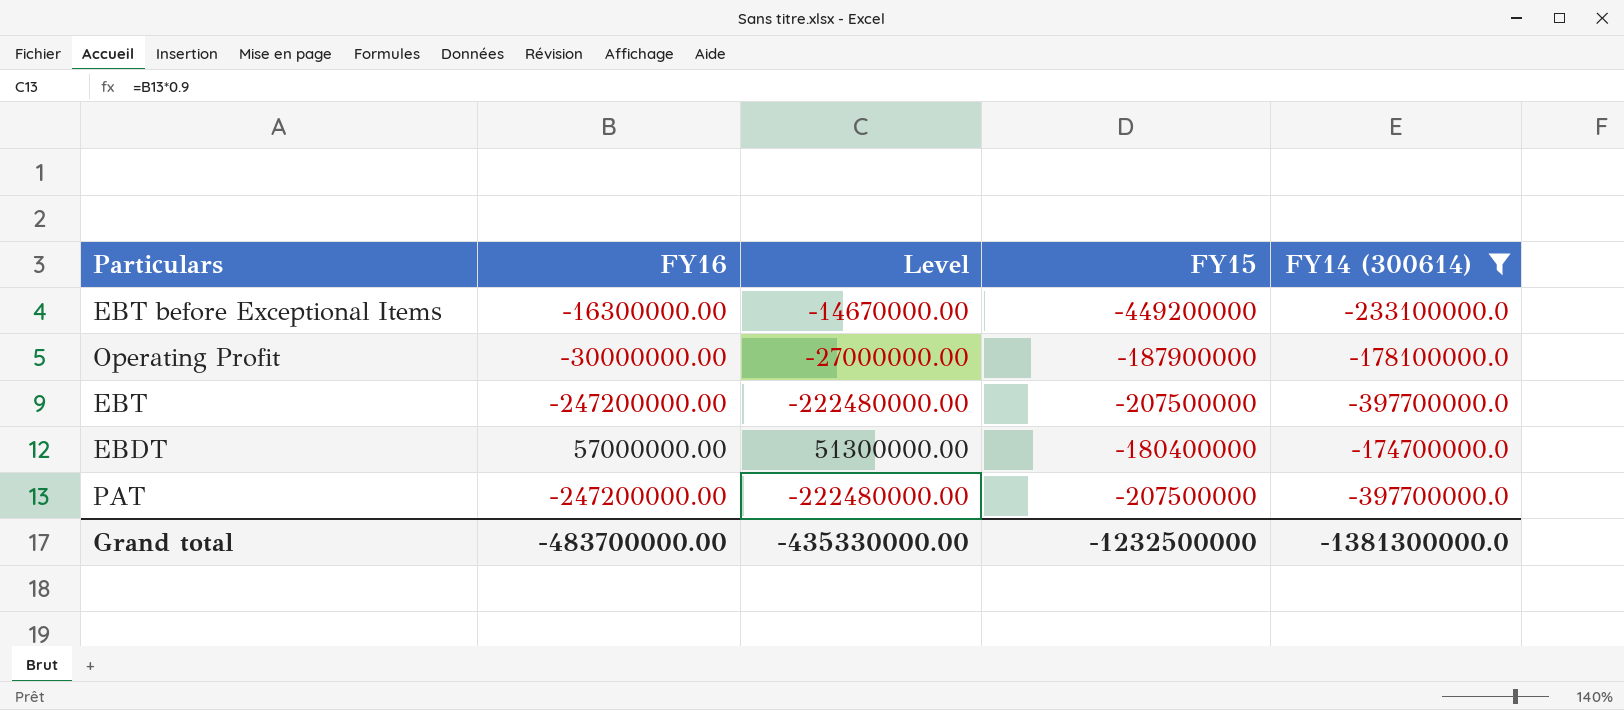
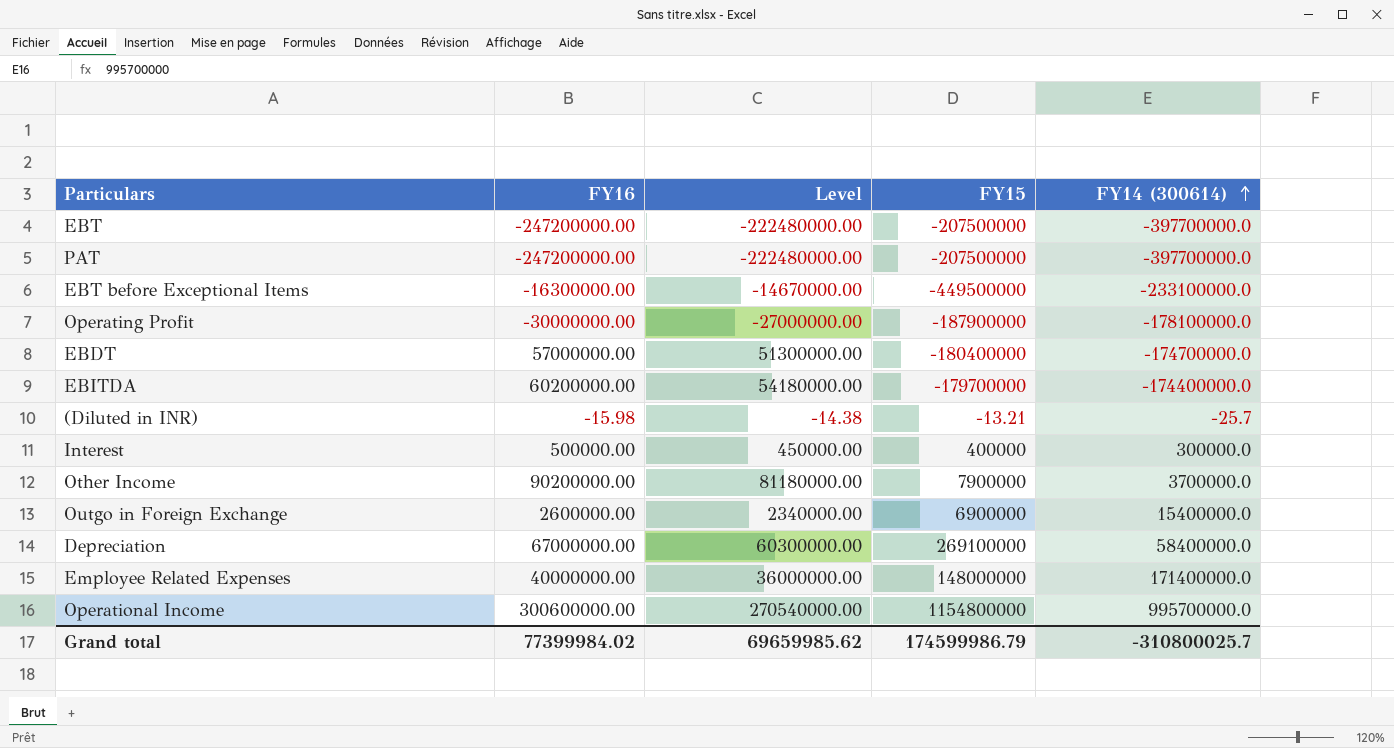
filter: FY14 (300614) <= -174700000.0 -> none
row order: none -> FY14 (300614) ascending
EBT before Exceptional Items | FY15: -449200000 -> -449500000
Grand total | FY16: -483700000.00 -> 77399984.02
Grand total | Level: -435330000.00 -> 69659985.62
Grand total | FY15: -1232500000 -> 174599986.79
Grand total | FY14 (300614): -1381300000.0 -> -310800025.7

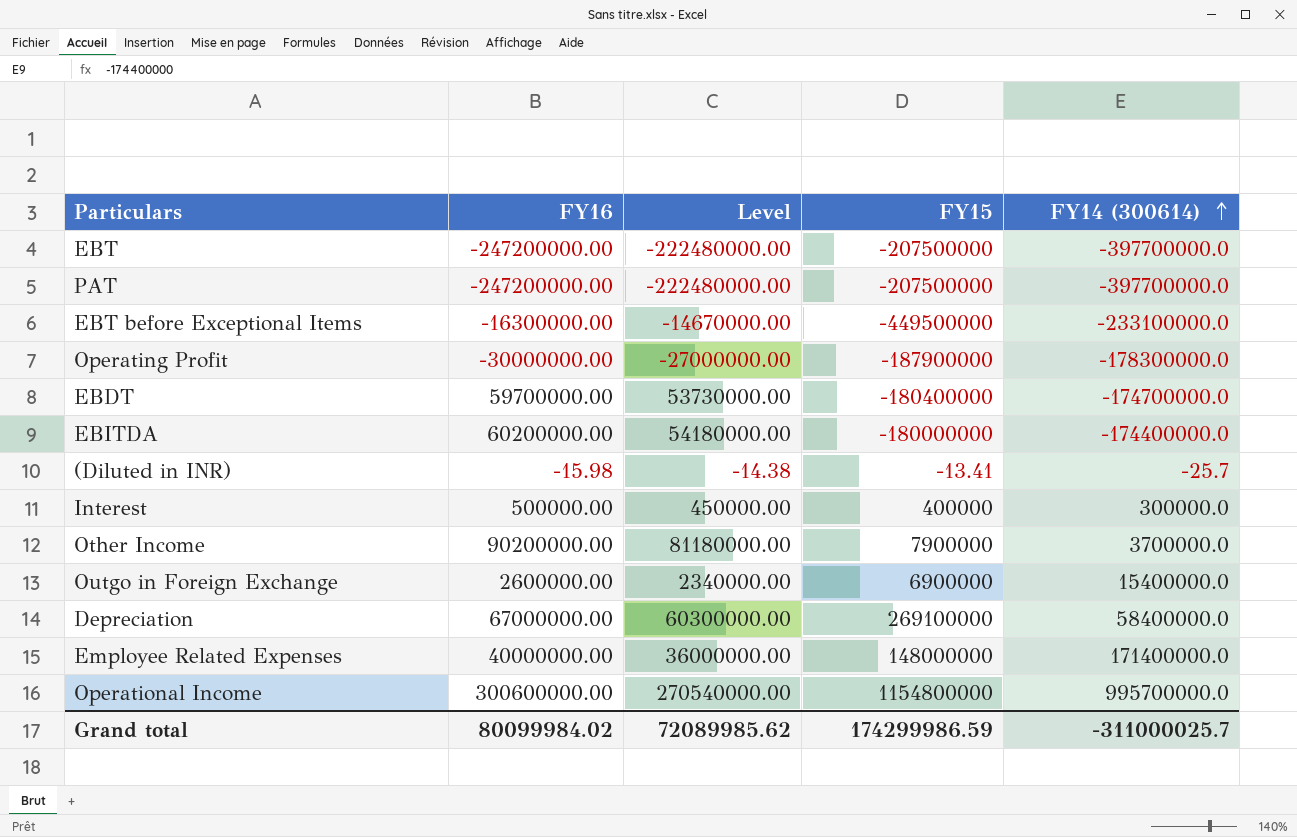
Operating Profit | FY14 (300614): -178100000.0 -> -178300000.0
EBDT | FY16: 57000000.00 -> 59700000.00
EBDT | Level: 51300000.00 -> 53730000.00
EBITDA | FY15: -179700000 -> -180000000
(Diluted in INR) | FY15: -13.21 -> -13.41
Grand total | FY16: 77399984.02 -> 80099984.02
Grand total | Level: 69659985.62 -> 72089985.62
Grand total | FY15: 174599986.79 -> 174299986.59
Grand total | FY14 (300614): -310800025.7 -> -311000025.7

